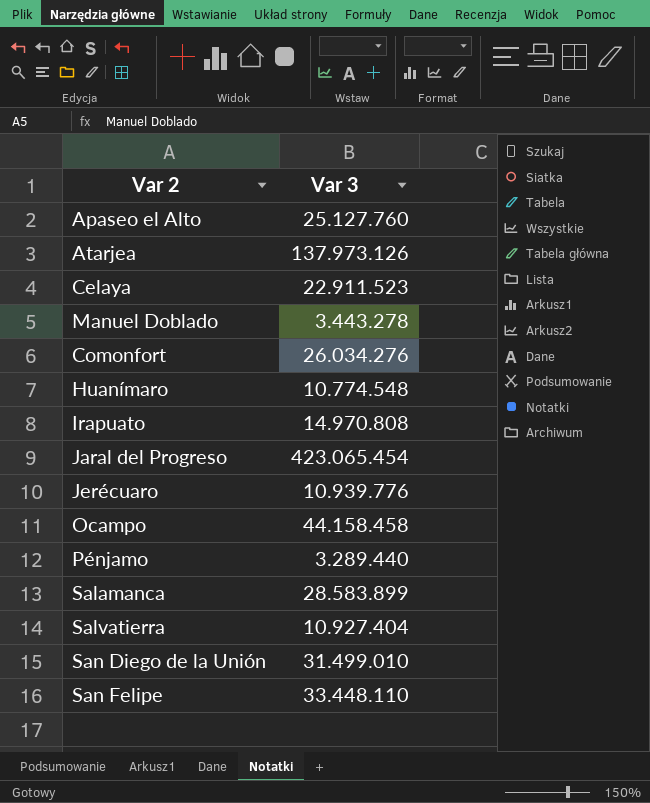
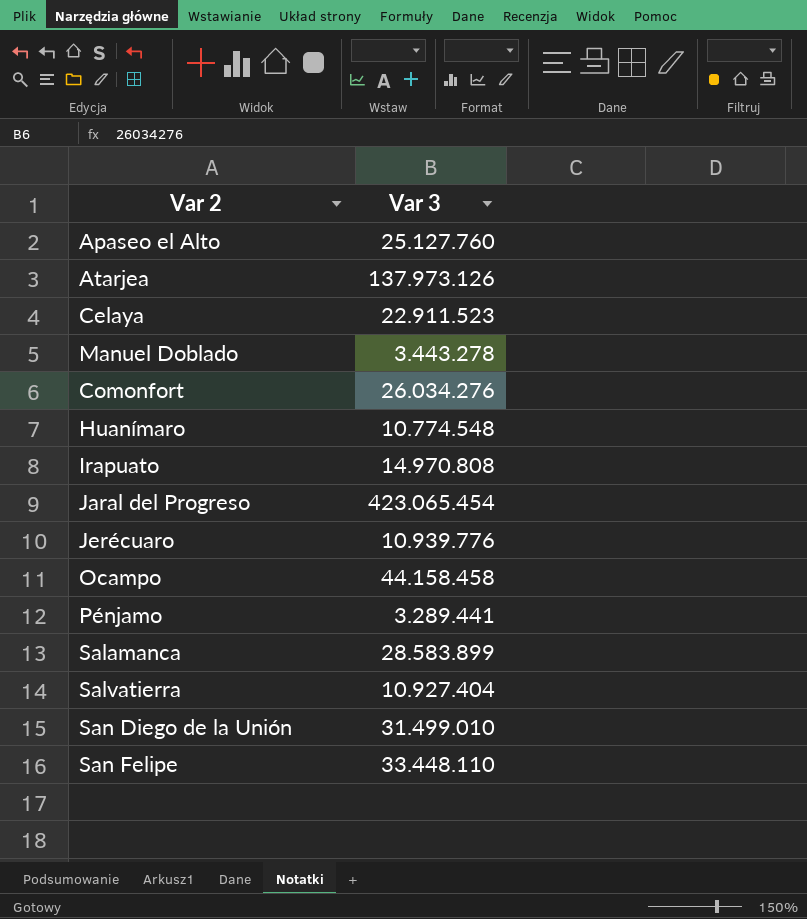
Pénjamo | Var 3: 3.289.440 -> 3.289.441

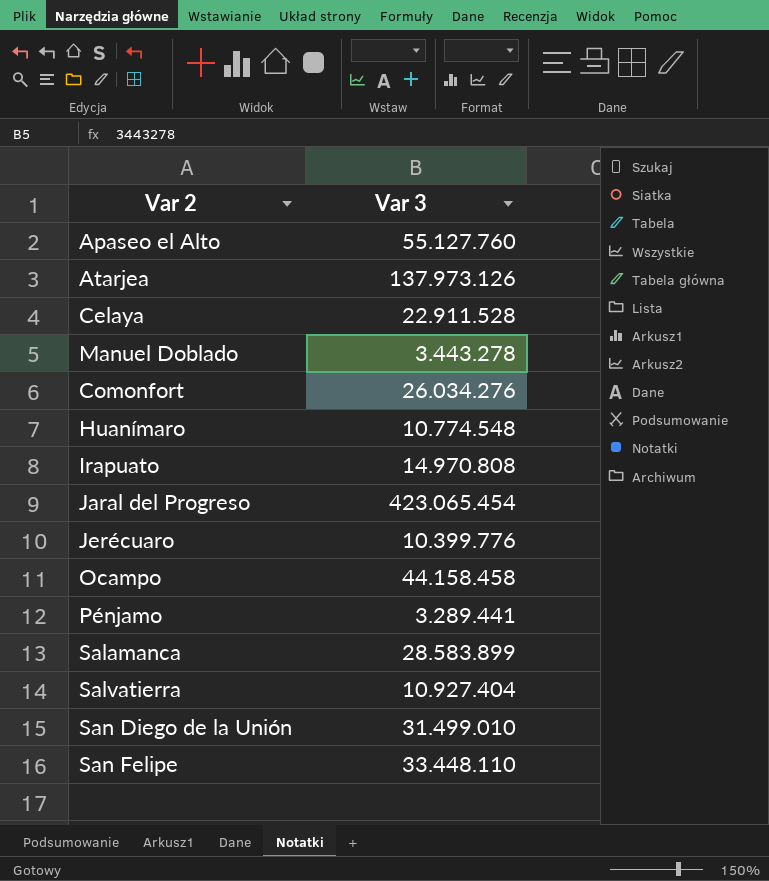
Apaseo el Alto | Var 3: 25.127.760 -> 55.127.760
Celaya | Var 3: 22.911.523 -> 22.911.528
Jerécuaro | Var 3: 10.939.776 -> 10.399.776

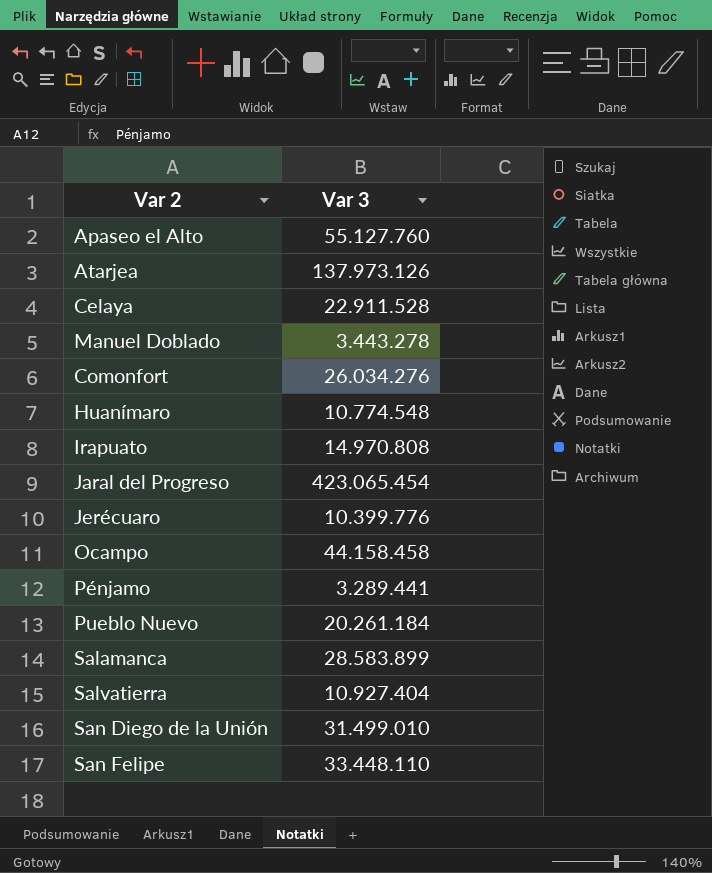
row Pueblo Nuevo: none -> 20.261.184

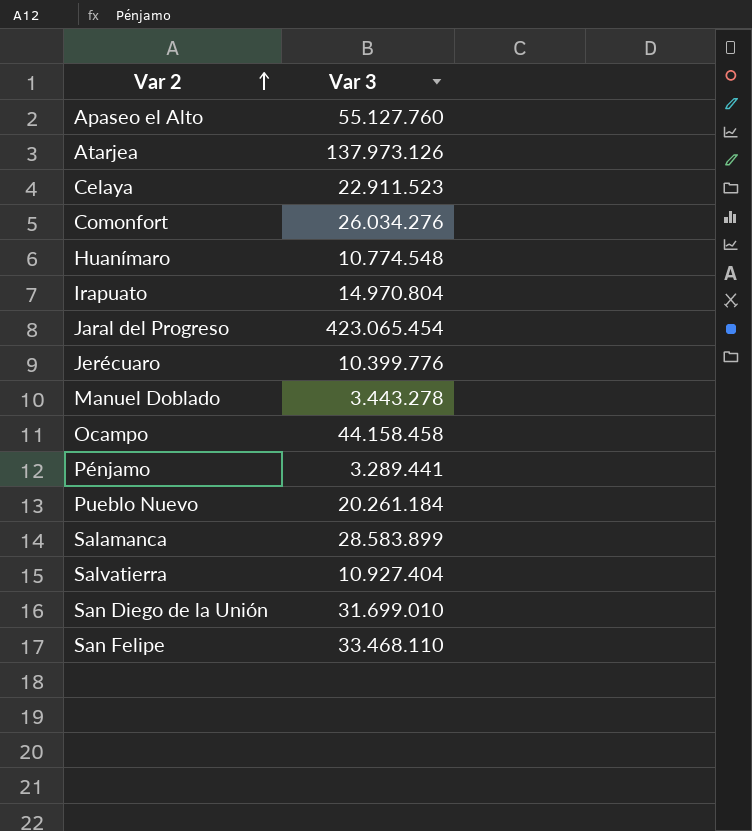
row order: none -> Var 2 ascending
Celaya | Var 3: 22.911.528 -> 22.911.523
Irapuato | Var 3: 14.970.808 -> 14.970.804
San Diego de la Unión | Var 3: 31.499.010 -> 31.699.010
San Felipe | Var 3: 33.448.110 -> 33.468.110

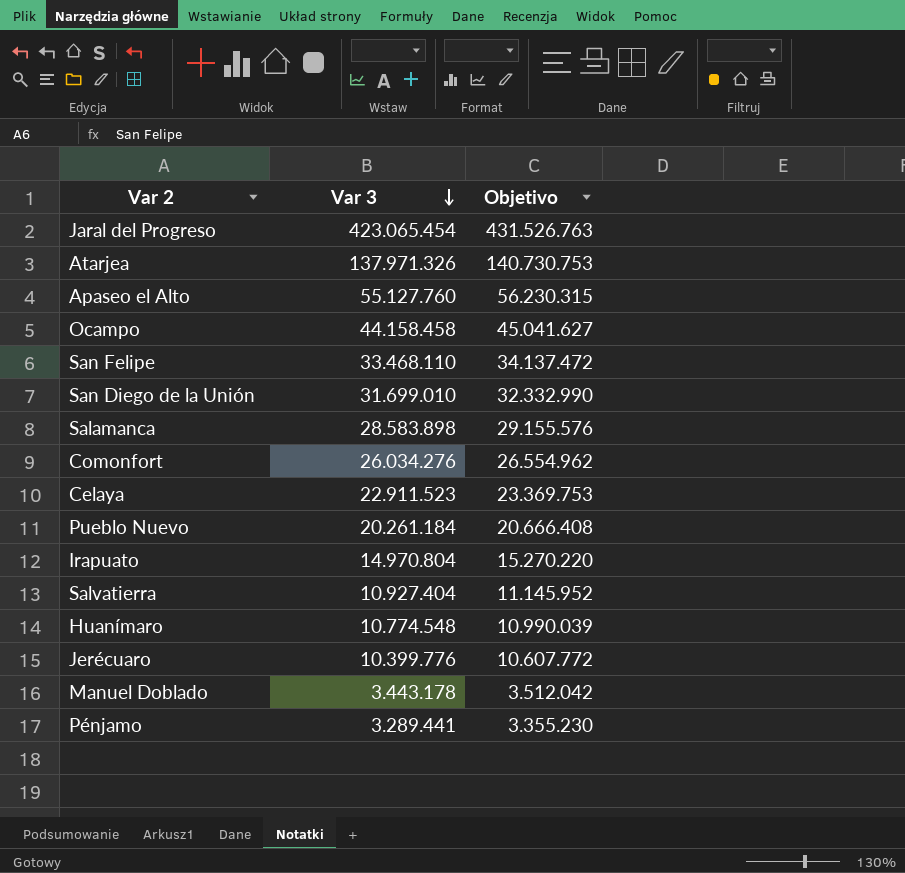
row order: Var 2 ascending -> Var 3 descending
column Objetivo | formula: none -> [Var 3] * 1,02
Atarjea | Var 3: 137.973.126 -> 137.971.326
Salamanca | Var 3: 28.583.899 -> 28.583.898
Manuel Doblado | Var 3: 3.443.278 -> 3.443.178

